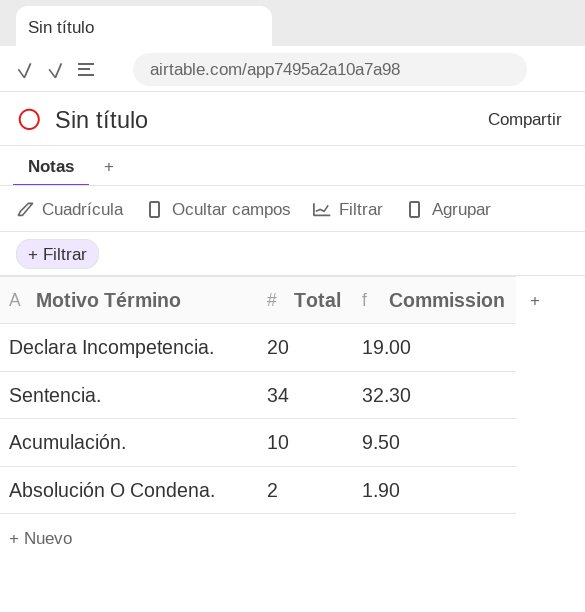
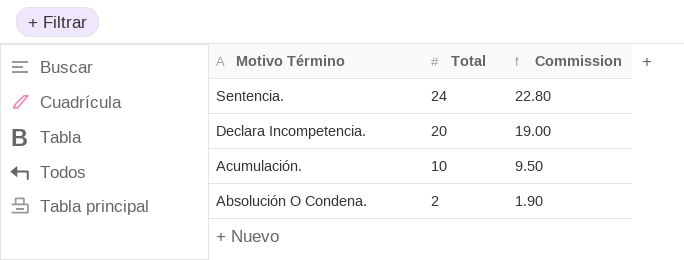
row order: none -> Motivo Término descending
Sentencia. | Total: 34 -> 24
Sentencia. | Commission: 32.30 -> 22.80

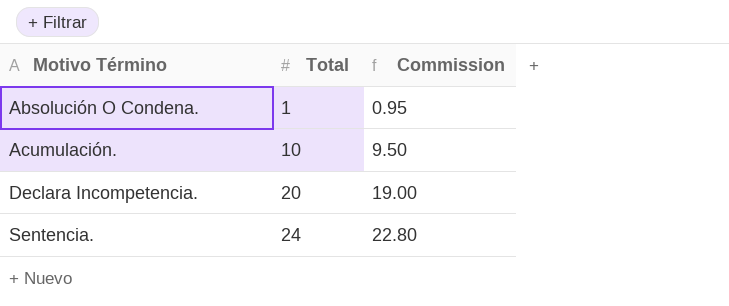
row order: Motivo Término descending -> Motivo Término ascending
Absolución O Condena. | Total: 2 -> 1
Absolución O Condena. | Commission: 1.90 -> 0.95

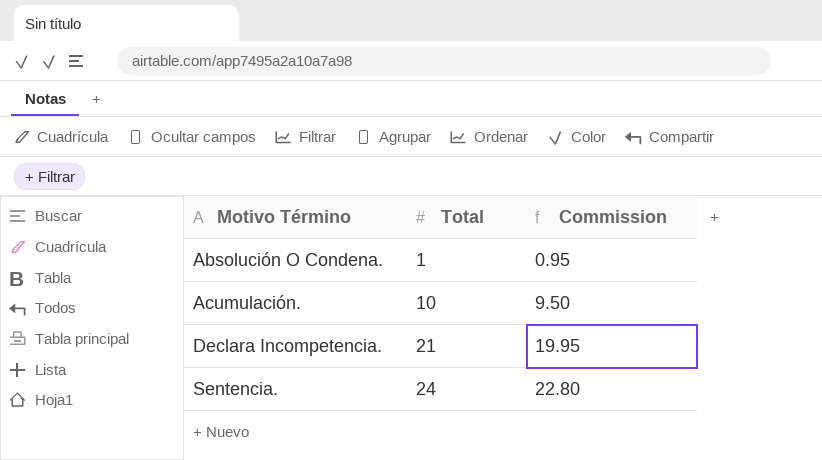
Declara Incompetencia. | Total: 20 -> 21
Declara Incompetencia. | Commission: 19.00 -> 19.95

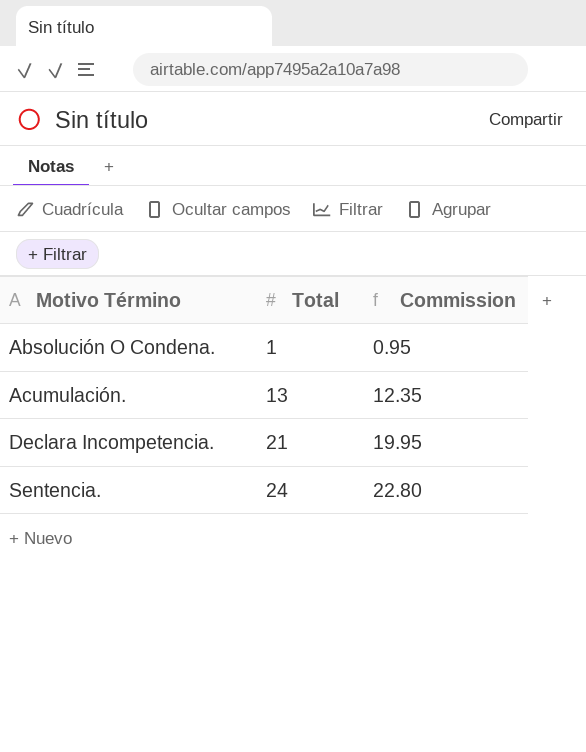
Acumulación. | Total: 10 -> 13
Acumulación. | Commission: 9.50 -> 12.35

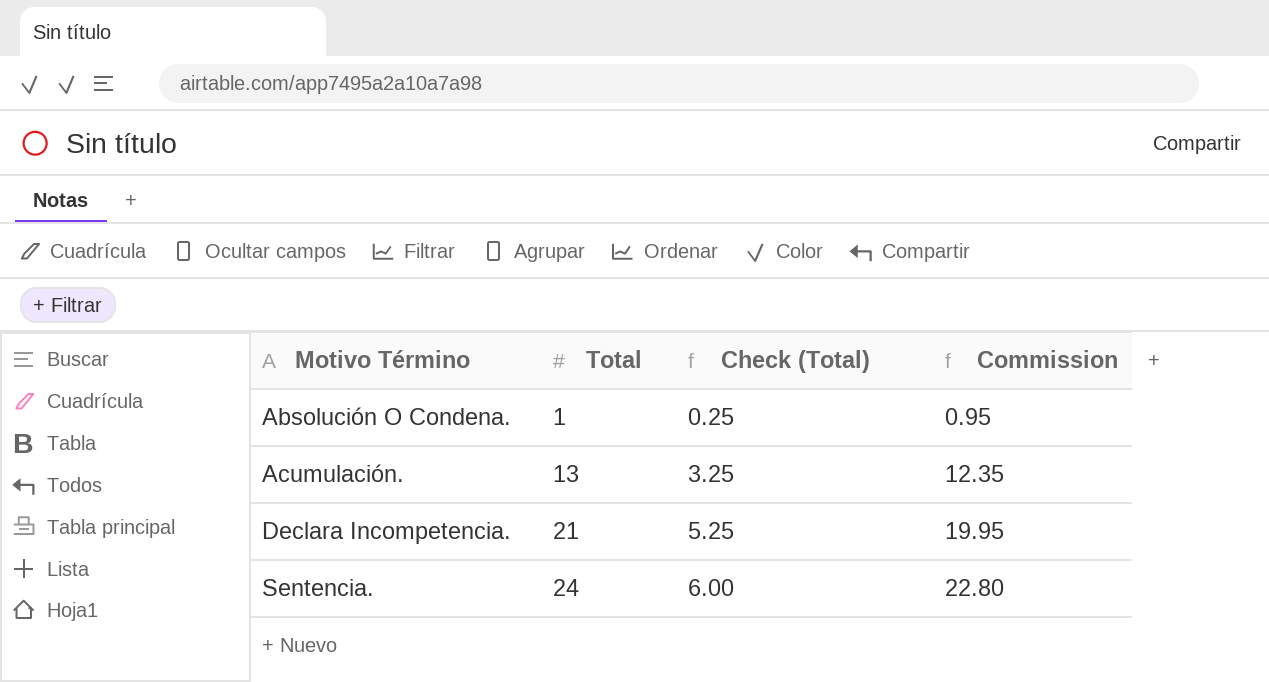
column Check (Total) | formula: none -> [Total] * 0.25

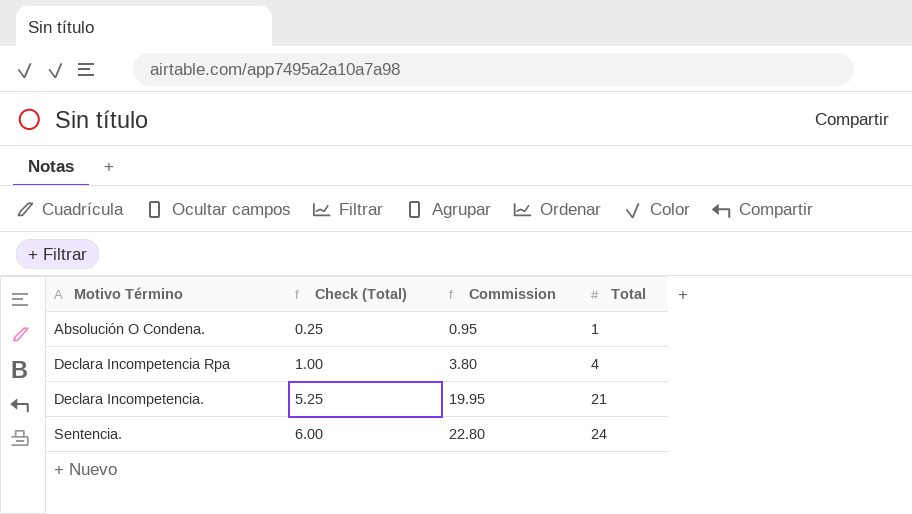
column Total | position: 2 -> 4
row Acumulación.: 13 | 3.25 | 12.35 -> none
row Declara Incompetencia Rpa: none -> 1.00 | 3.80 | 4

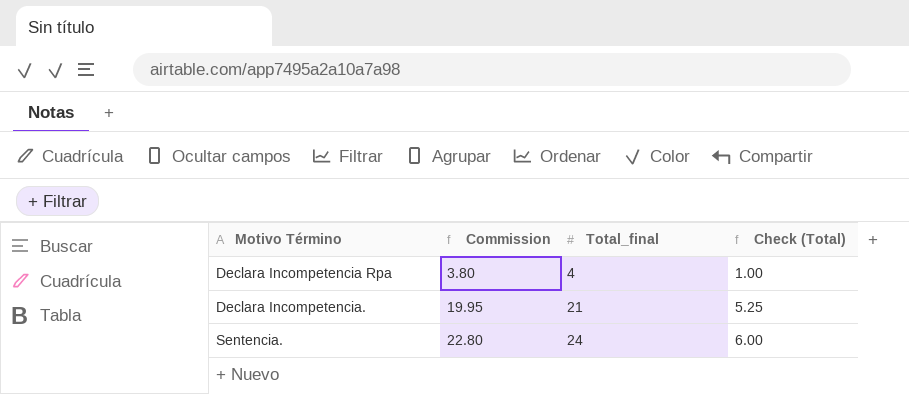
column name: Total -> Total_final
column Check (Total) | position: 2 -> 4
row Absolución O Condena.: 0.25 | 0.95 | 1 -> none

